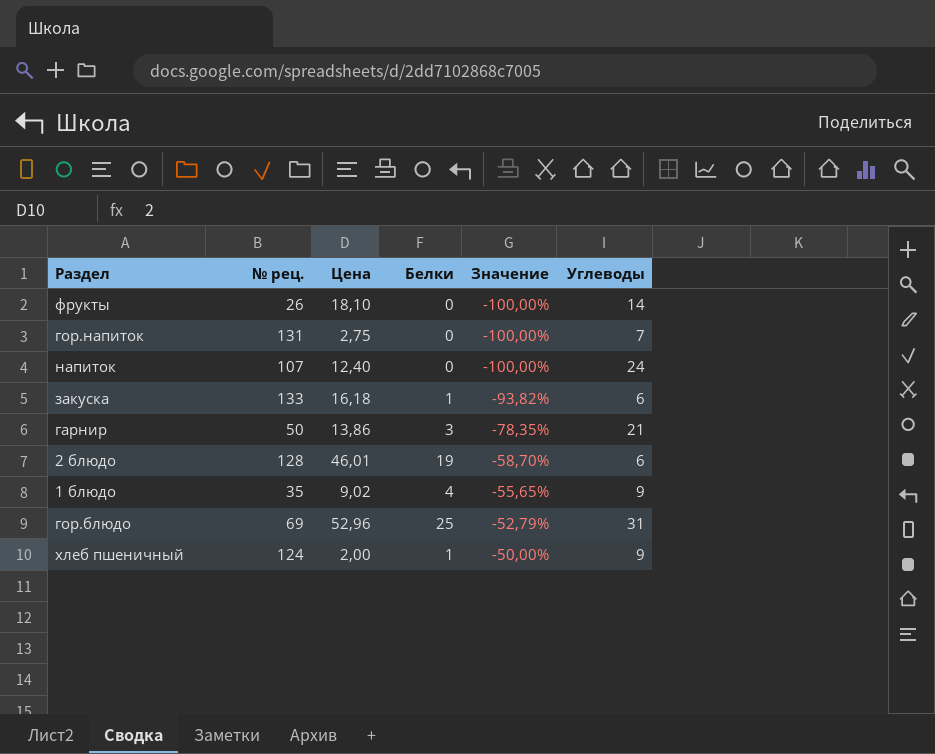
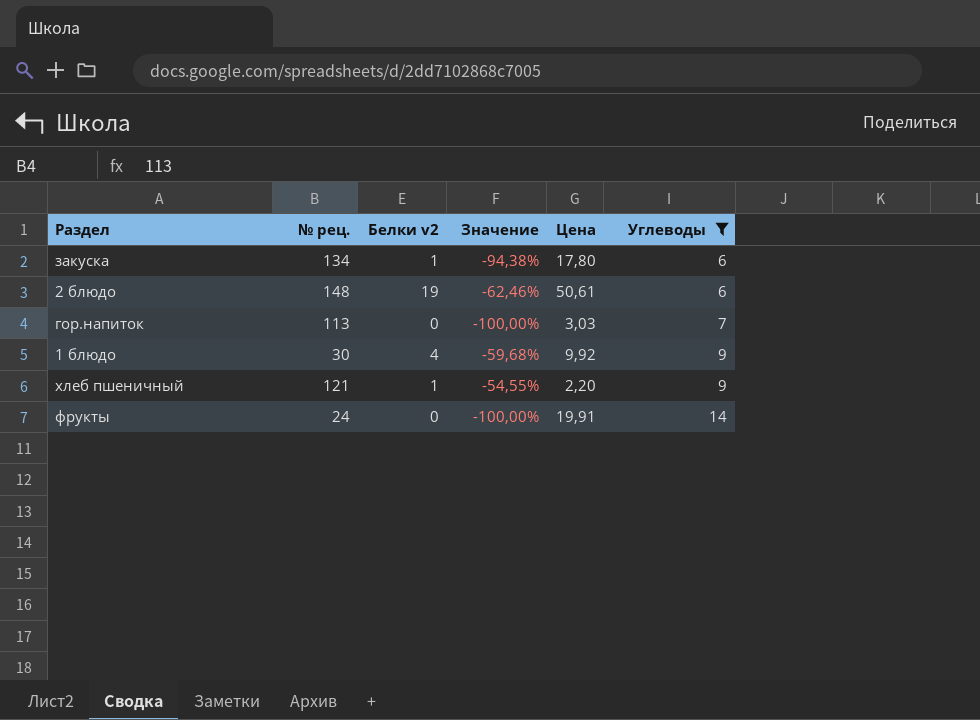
filter: none -> Углеводы <= 14
row order: Значение ascending -> Углеводы ascending
column name: Белки -> Белки v2
column Цена | position: 3 -> 5
закуска | № рец.: 133 -> 134
закуска | Значение: -93,82% -> -94,38%
закуска | Цена: 16,18 -> 17,80
2 блюдо | № рец.: 128 -> 148
2 блюдо | Значение: -58,70% -> -62,46%
2 блюдо | Цена: 46,01 -> 50,61
гор.напиток | № рец.: 131 -> 113
гор.напиток | Цена: 2,75 -> 3,03
1 блюдо | № рец.: 35 -> 30
1 блюдо | Значение: -55,65% -> -59,68%
1 блюдо | Цена: 9,02 -> 9,92
хлеб пшеничный | № рец.: 124 -> 121
хлеб пшеничный | Значение: -50,00% -> -54,55%
хлеб пшеничный | Цена: 2,00 -> 2,20
фрукты | № рец.: 26 -> 24
фрукты | Цена: 18,10 -> 19,91

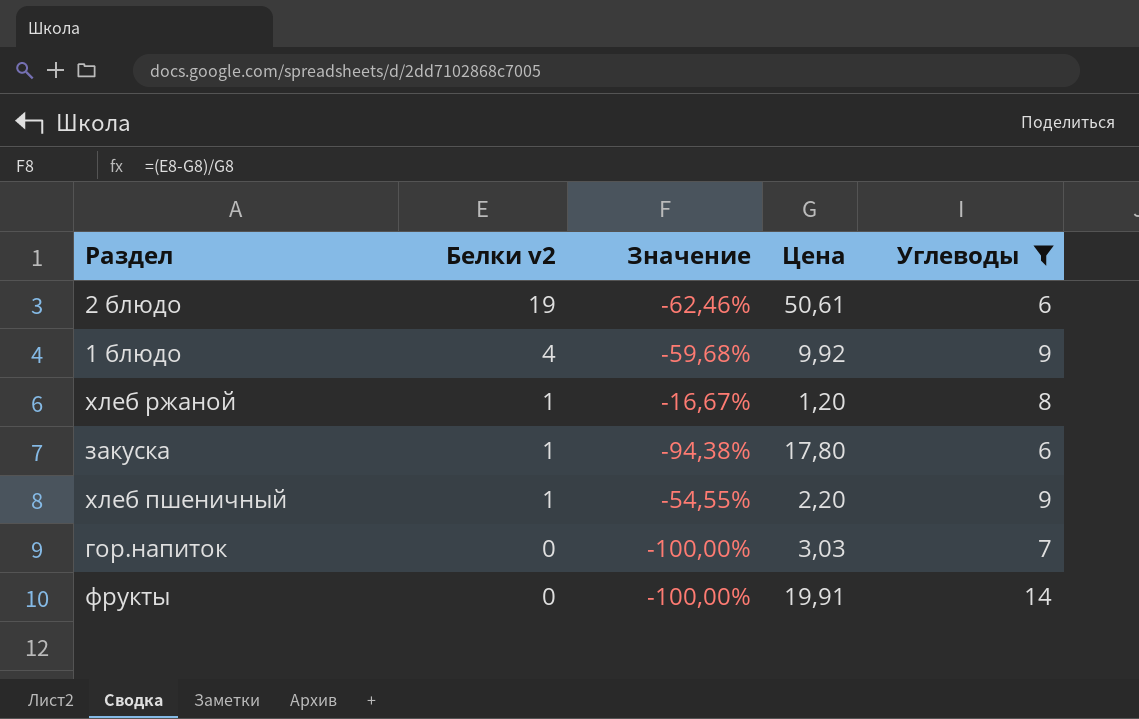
row order: Углеводы ascending -> Белки v2 descending
column № рец. | position: 2 -> none
row хлеб ржаной: none -> 1 | -16,67% | 1,20 | 8

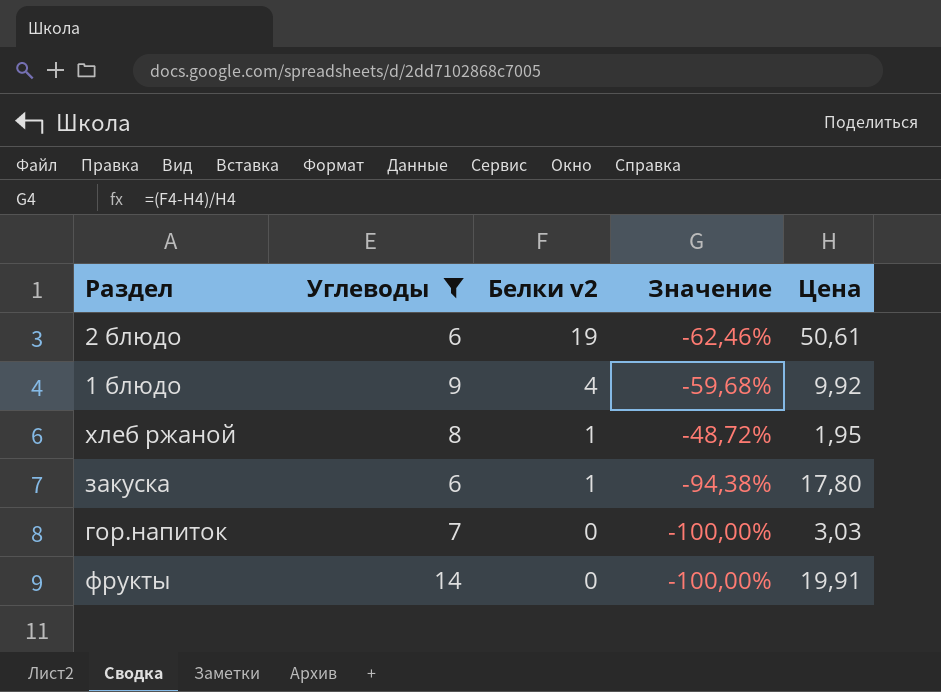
column Углеводы | position: 5 -> 2
row хлеб пшеничный: 1 | -54,55% | 2,20 | 9 -> none
хлеб ржаной | Значение: -16,67% -> -48,72%
хлеб ржаной | Цена: 1,20 -> 1,95

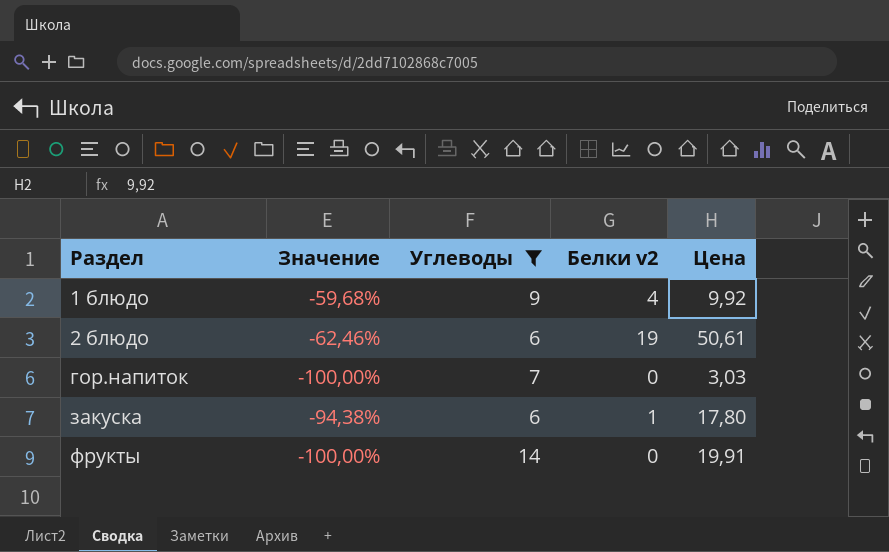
row order: Белки v2 descending -> Раздел ascending
column Значение | position: 4 -> 2
row хлеб ржаной: 8 | 1 | -48,72% | 1,95 -> none

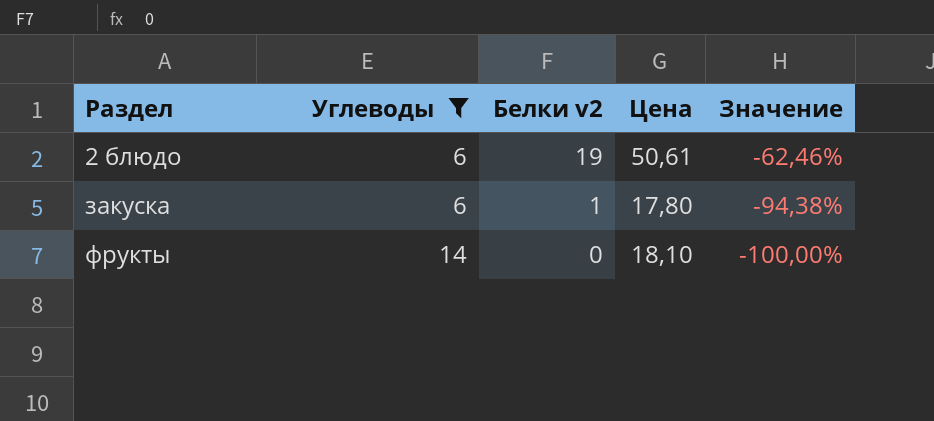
column Значение | position: 2 -> 5
row 1 блюдо: -59,68% | 9 | 4 | 9,92 -> none
row гор.напиток: -100,00% | 7 | 0 | 3,03 -> none
фрукты | Цена: 19,91 -> 18,10

